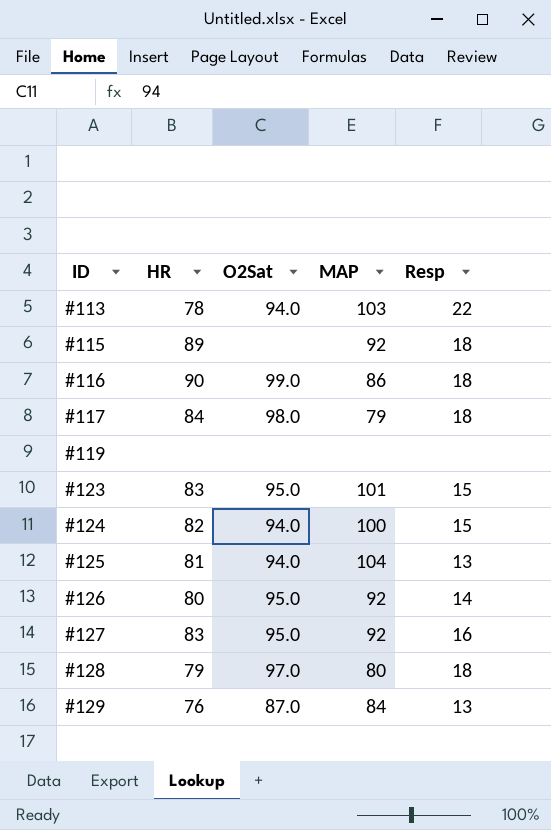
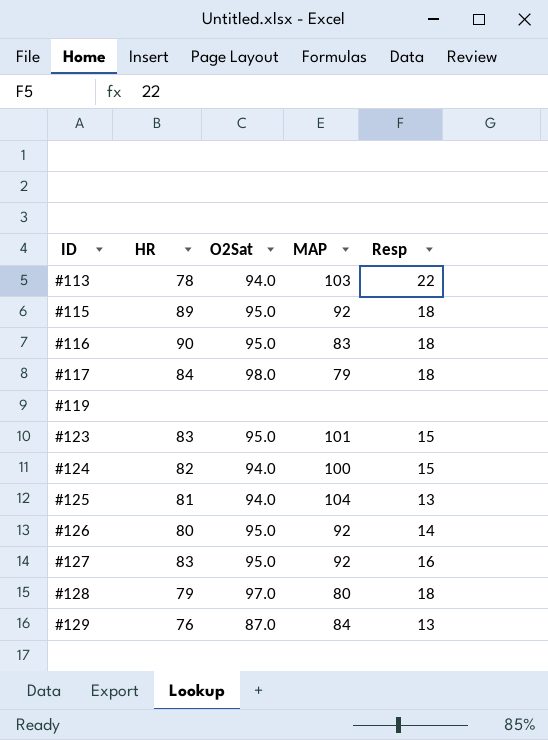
#115 | O2Sat: none -> 95.0
#116 | O2Sat: 99.0 -> 95.0
#116 | MAP: 86 -> 83

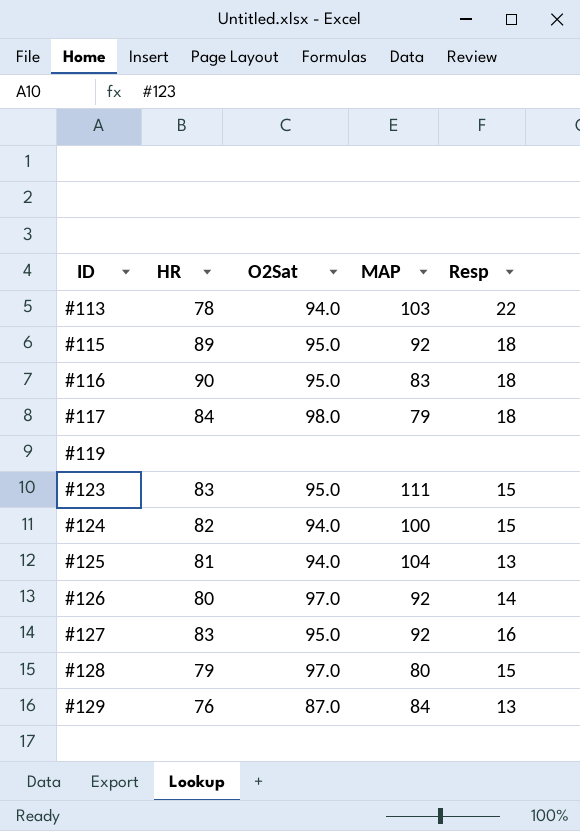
#123 | MAP: 101 -> 111
#126 | O2Sat: 95.0 -> 97.0
#128 | Resp: 18 -> 15

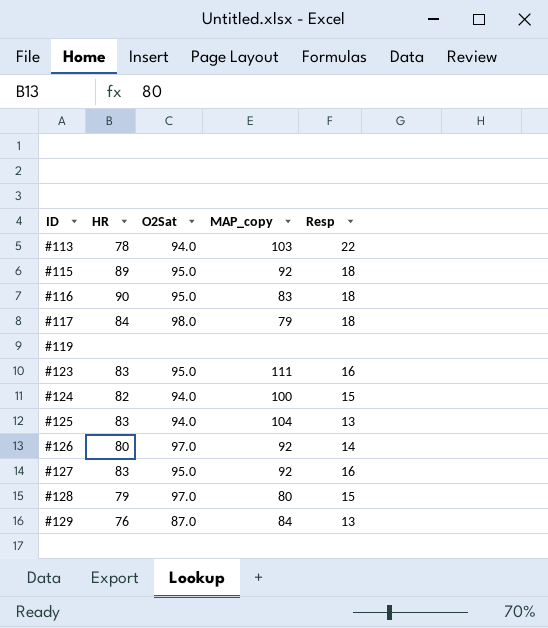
column name: MAP -> MAP_copy
#123 | Resp: 15 -> 16
#125 | HR: 81 -> 83

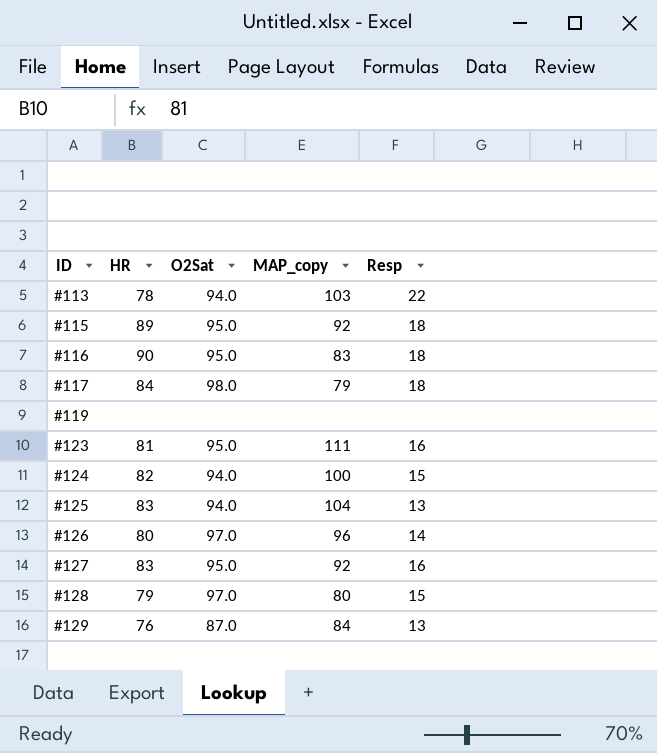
#123 | HR: 83 -> 81
#126 | MAP_copy: 92 -> 96

